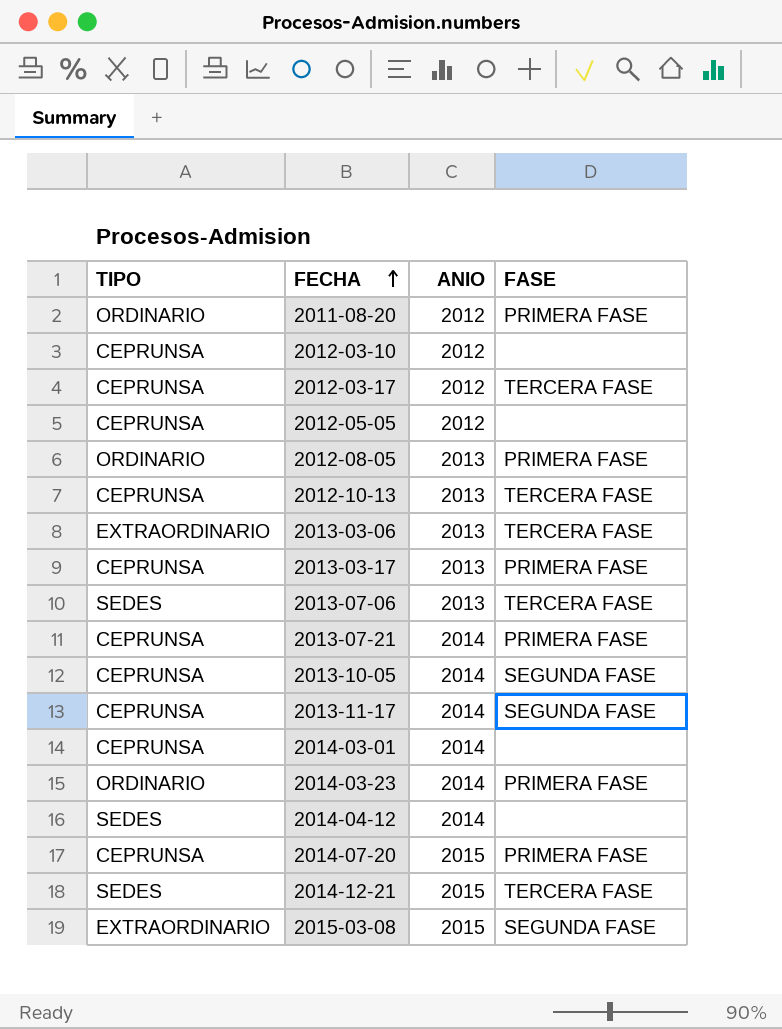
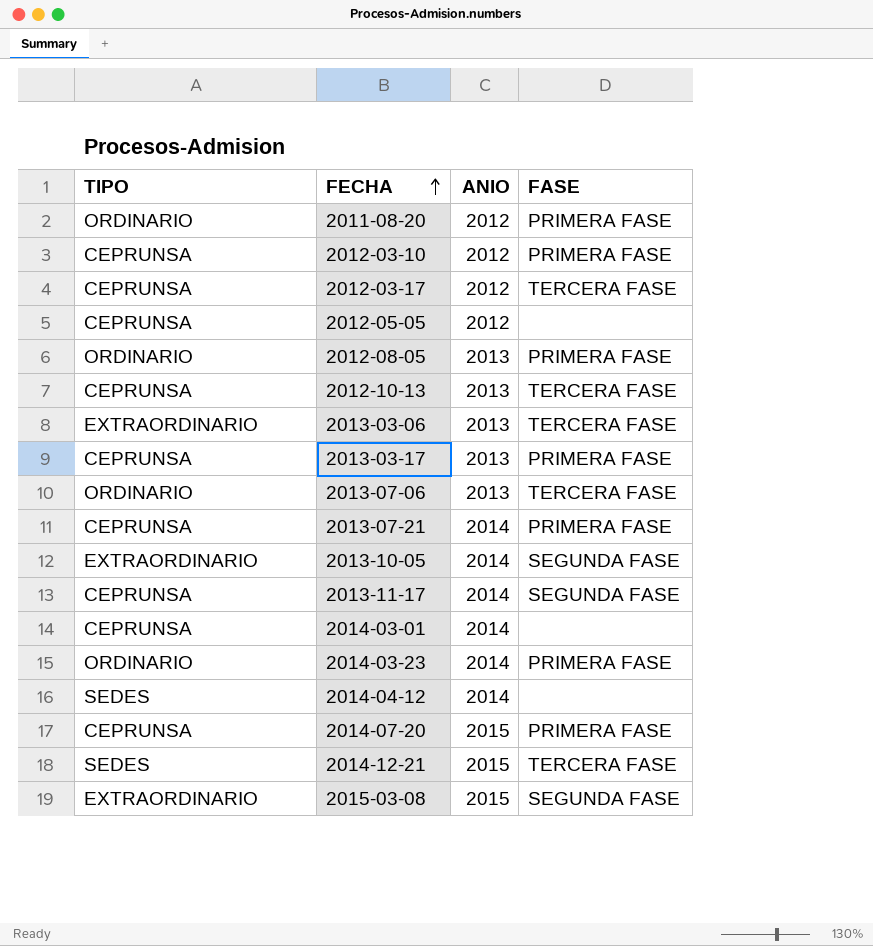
2012-03-10 | FASE: none -> PRIMERA FASE
2013-07-06 | TIPO: SEDES -> ORDINARIO
2013-10-05 | TIPO: CEPRUNSA -> EXTRAORDINARIO

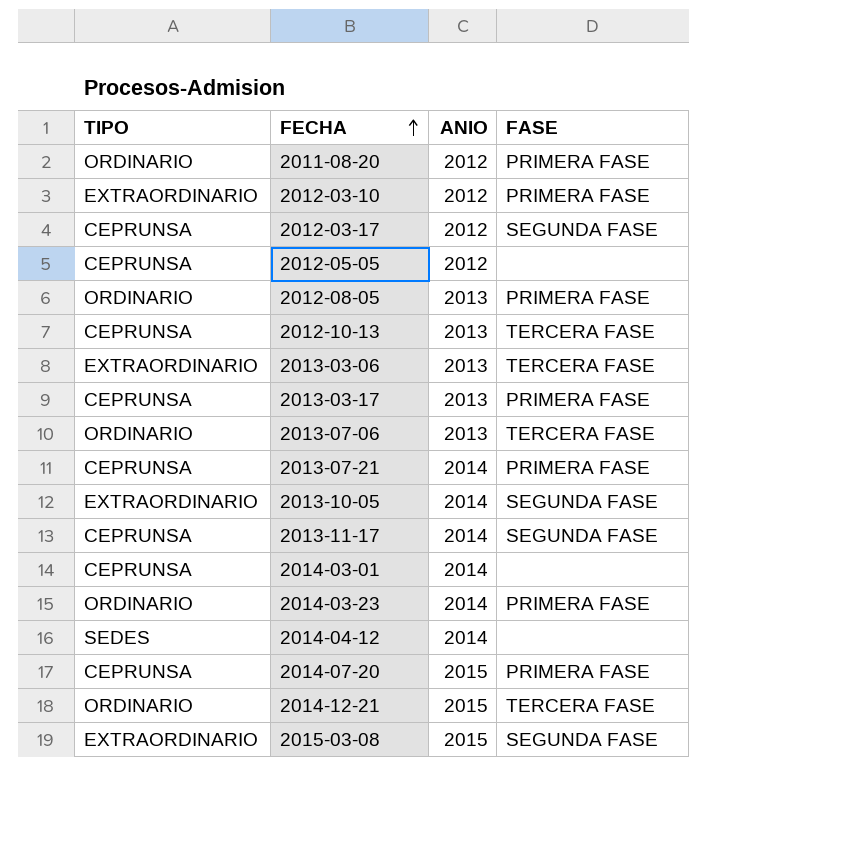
2012-03-10 | TIPO: CEPRUNSA -> EXTRAORDINARIO
2012-03-17 | FASE: TERCERA FASE -> SEGUNDA FASE
2014-12-21 | TIPO: SEDES -> ORDINARIO

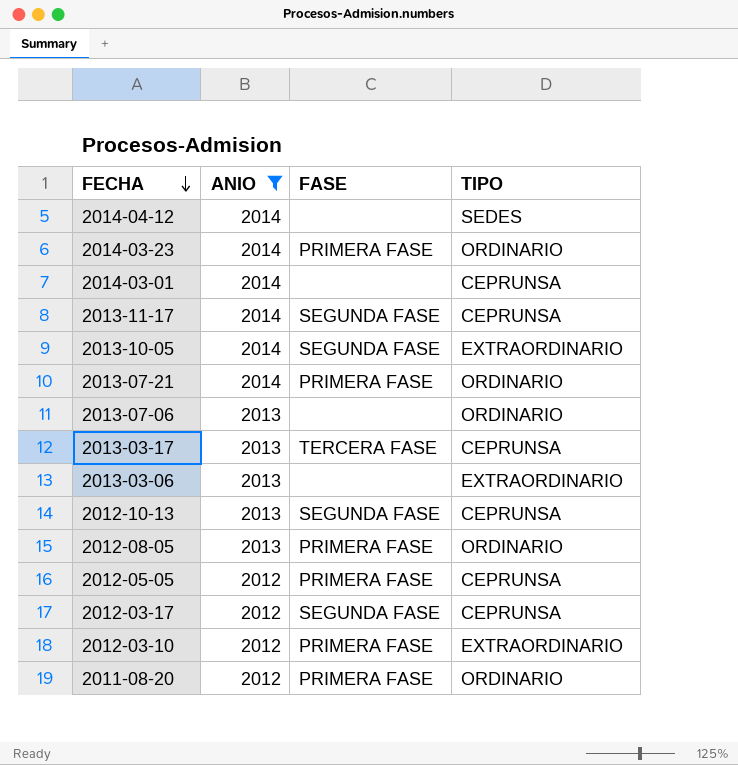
filter: none -> ANIO != 2015
row order: FECHA ascending -> FECHA descending
column TIPO | position: 1 -> 4
2013-07-21 | TIPO: CEPRUNSA -> ORDINARIO
2013-07-06 | FASE: TERCERA FASE -> none
2013-03-17 | FASE: PRIMERA FASE -> TERCERA FASE
2013-03-06 | FASE: TERCERA FASE -> none
2012-10-13 | FASE: TERCERA FASE -> SEGUNDA FASE
2012-05-05 | FASE: none -> PRIMERA FASE

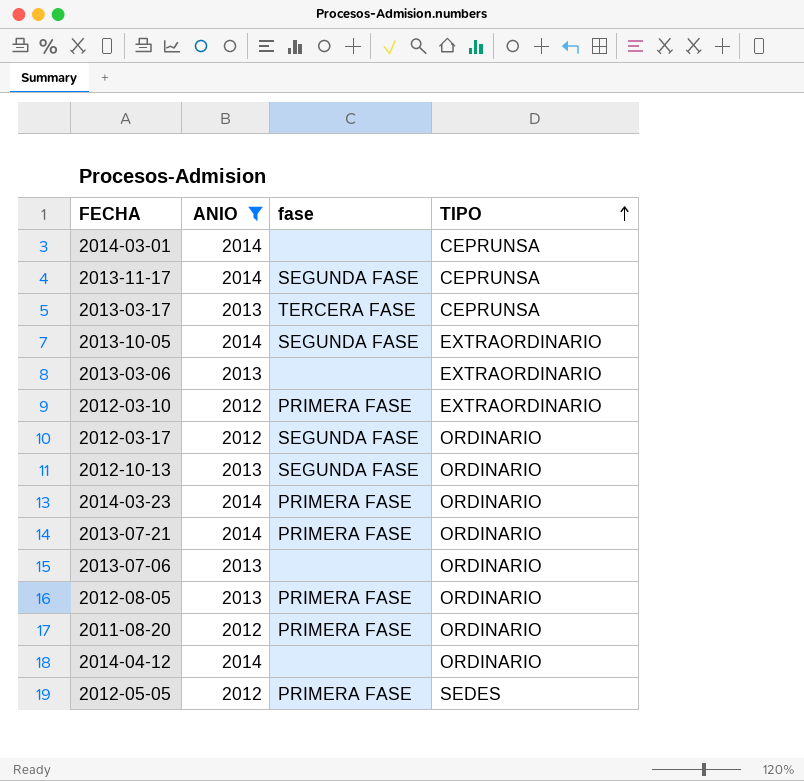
row order: FECHA descending -> TIPO ascending
column name: FASE -> fase
2012-03-17 | TIPO: CEPRUNSA -> ORDINARIO
2012-10-13 | TIPO: CEPRUNSA -> ORDINARIO
2014-04-12 | TIPO: SEDES -> ORDINARIO
2012-05-05 | TIPO: CEPRUNSA -> SEDES

